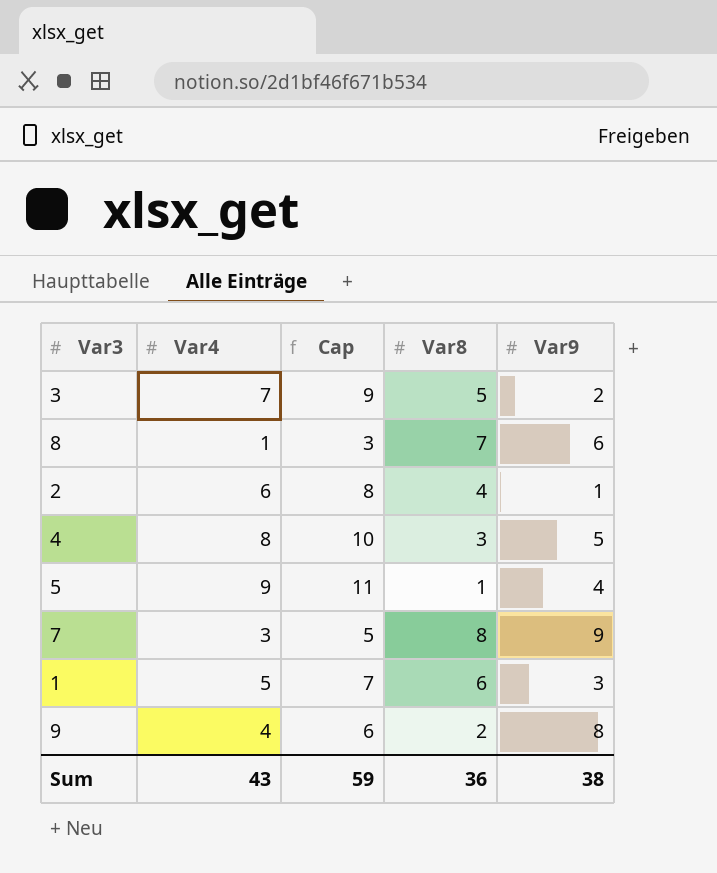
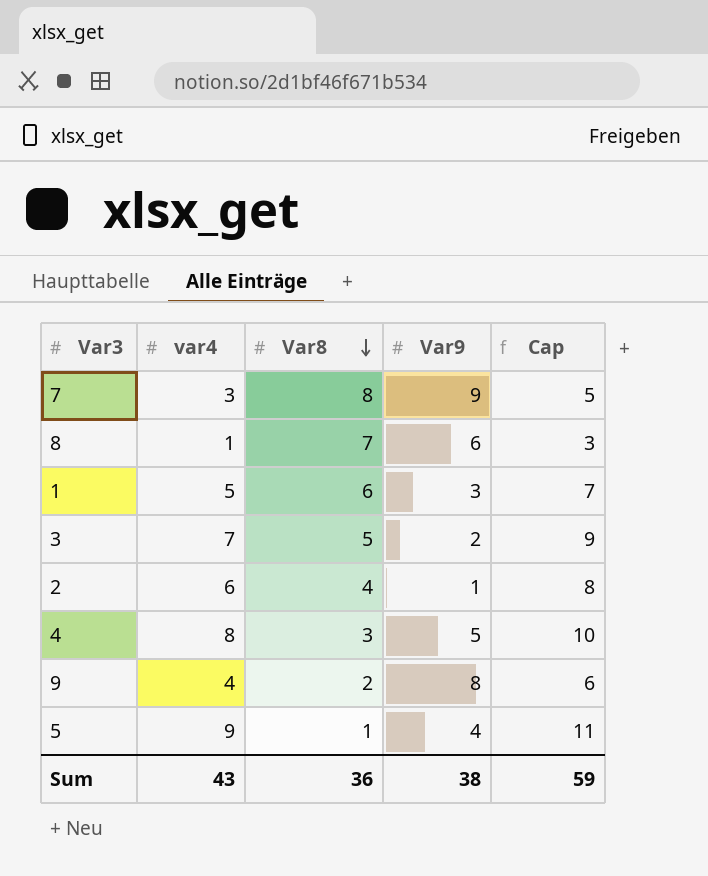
row order: none -> Var8 descending
column name: Var4 -> var4
column Cap | position: 3 -> 5

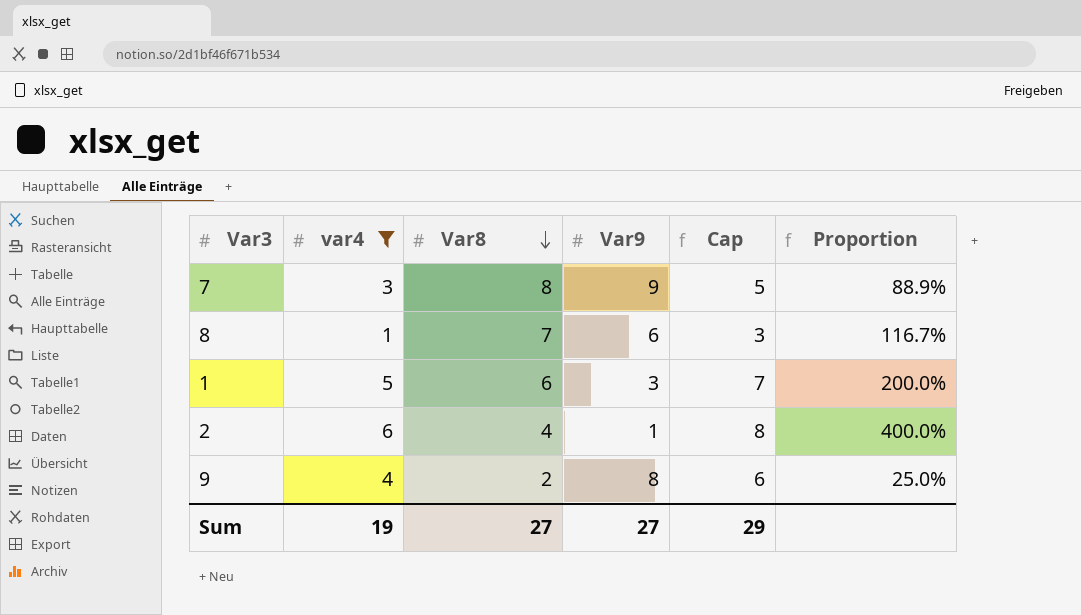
filter: none -> var4 <= 6
column Proportion | formula: none -> [Var8] / [Var9]
Sum | var4: 43 -> 19
Sum | Var8: 36 -> 27
Sum | Var9: 38 -> 27
Sum | Cap: 59 -> 29

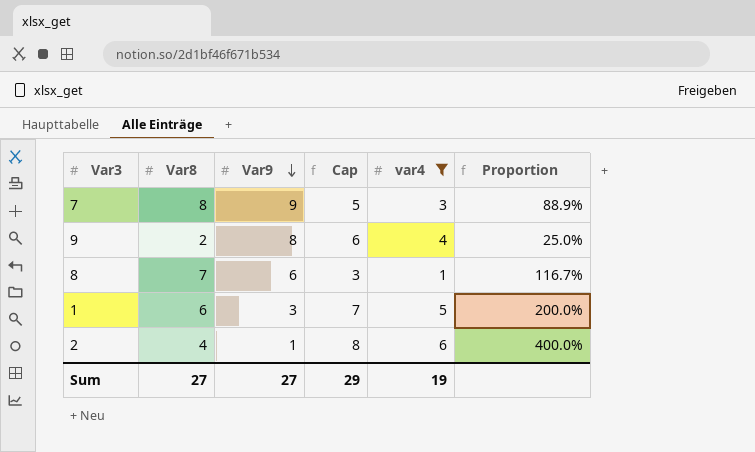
row order: Var8 descending -> Var9 descending
column var4 | position: 2 -> 5

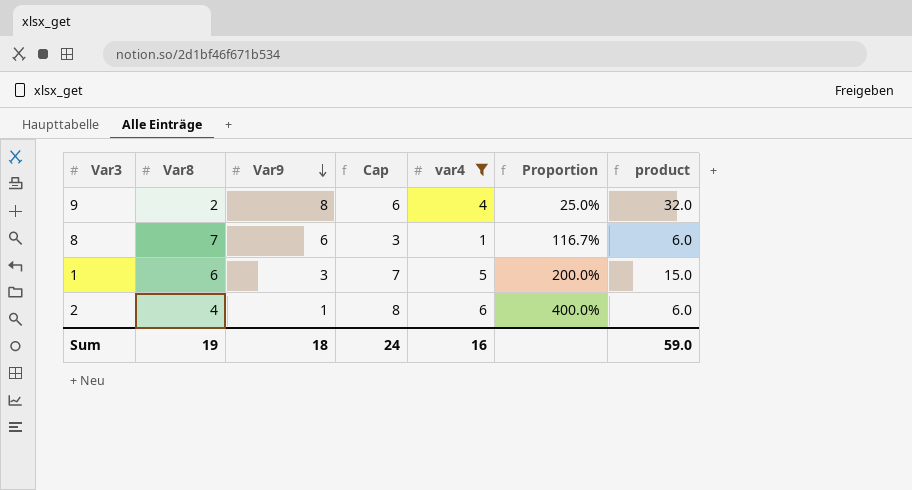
column product | formula: none -> [Var9] * [var4]
row 7: 8 | 9 | 5 | 3 | 88.9% -> none
Sum | Var8: 27 -> 19
Sum | Var9: 27 -> 18
Sum | Cap: 29 -> 24
Sum | var4: 19 -> 16

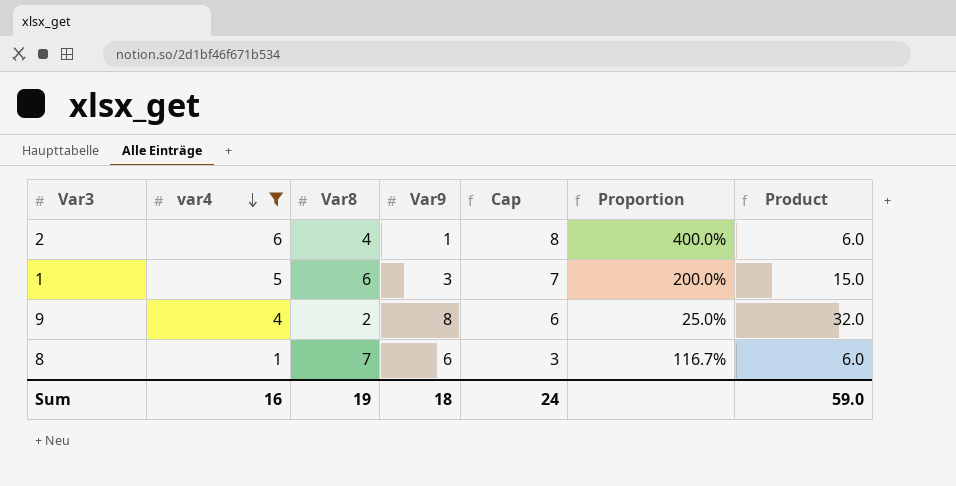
row order: Var9 descending -> var4 descending
column var4 | position: 5 -> 2
column name: product -> Product

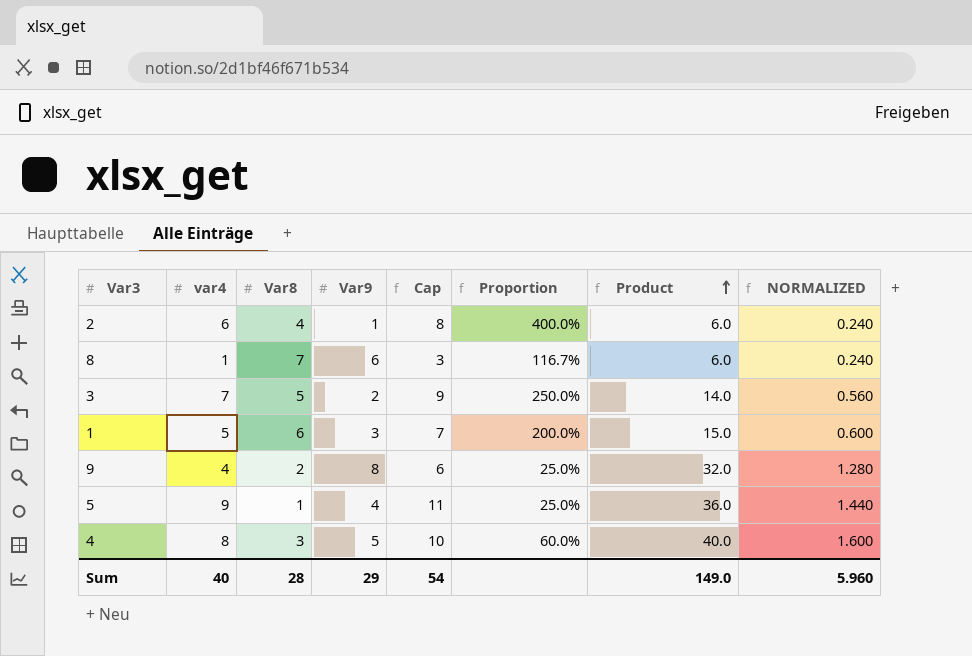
filter: var4 <= 6 -> none
row order: var4 descending -> Product ascending
column NORMALIZED | formula: none -> [Product] * 0.04
Sum | var4: 16 -> 40
Sum | Var8: 19 -> 28
Sum | Var9: 18 -> 29
Sum | Cap: 24 -> 54
Sum | Product: 59.0 -> 149.0

